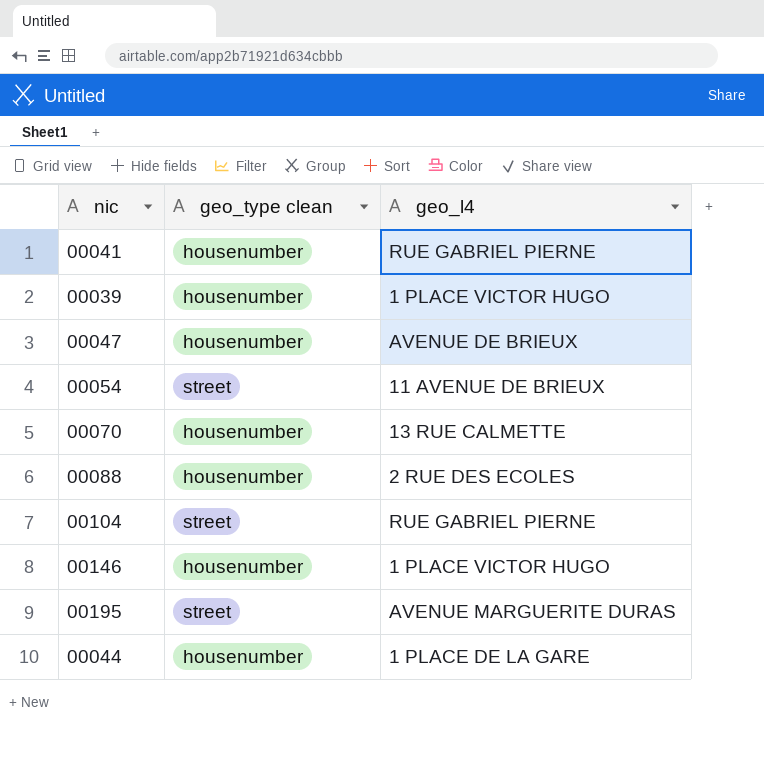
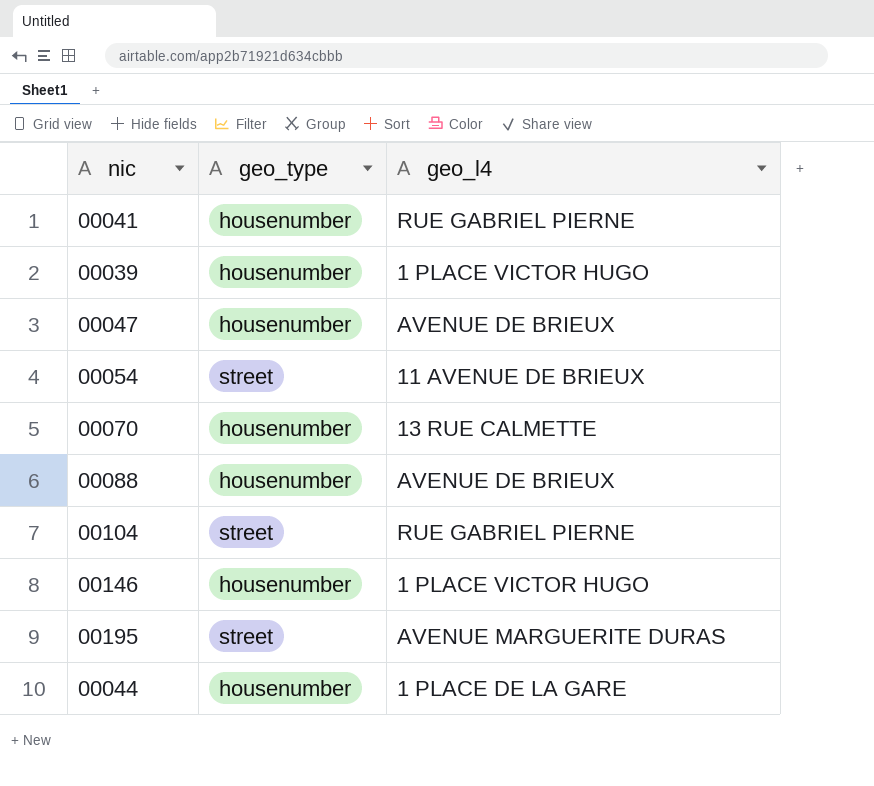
column name: geo_type clean -> geo_type
00088 | geo_l4: 2 RUE DES ECOLES -> AVENUE DE BRIEUX

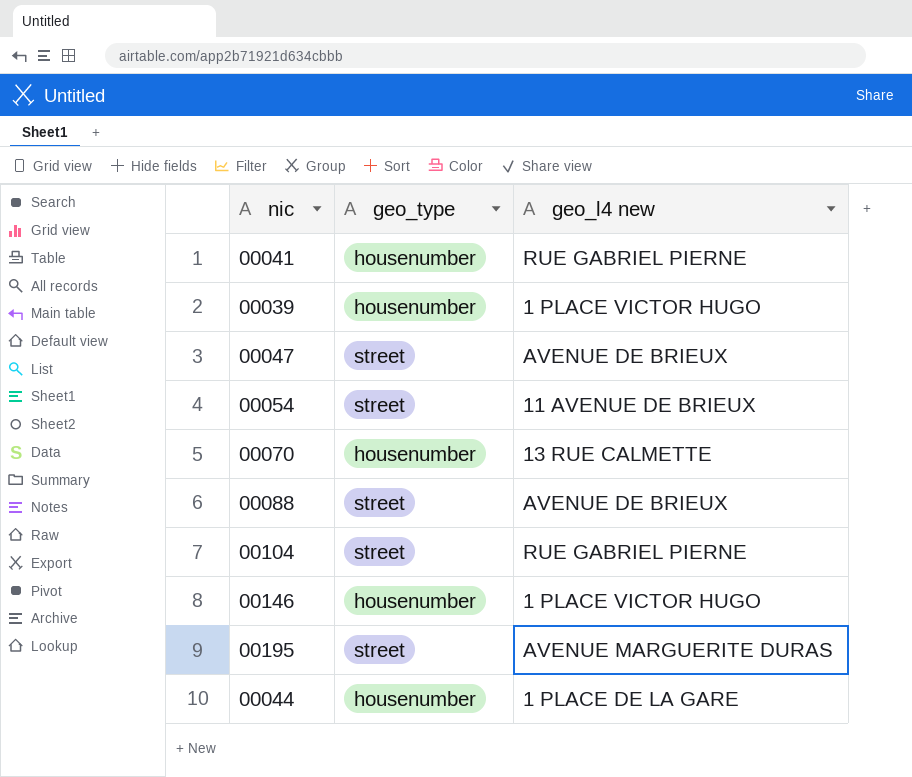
column name: geo_l4 -> geo_l4 new
00047 | geo_type: housenumber -> street
00088 | geo_type: housenumber -> street

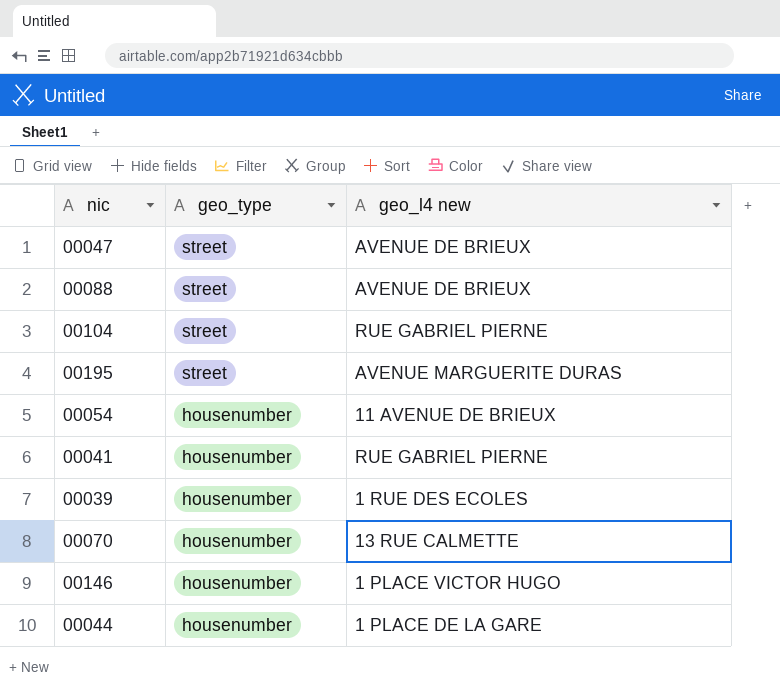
row order: none -> geo_type descending
00054 | geo_type: street -> housenumber
00039 | geo_l4 new: 1 PLACE VICTOR HUGO -> 1 RUE DES ECOLES

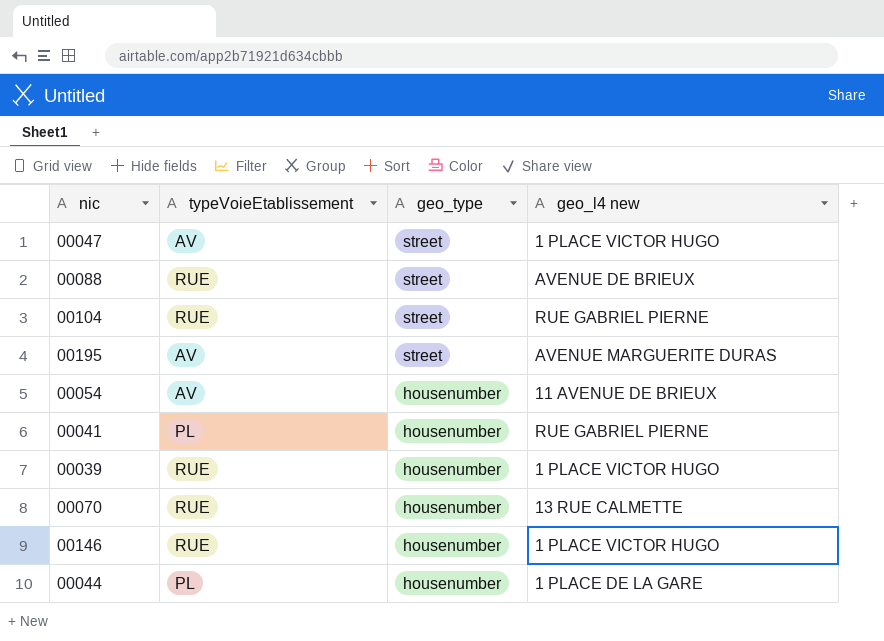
column typeVoieEtablissement | position: none -> 2
00047 | geo_l4 new: AVENUE DE BRIEUX -> 1 PLACE VICTOR HUGO
00039 | geo_l4 new: 1 RUE DES ECOLES -> 1 PLACE VICTOR HUGO

